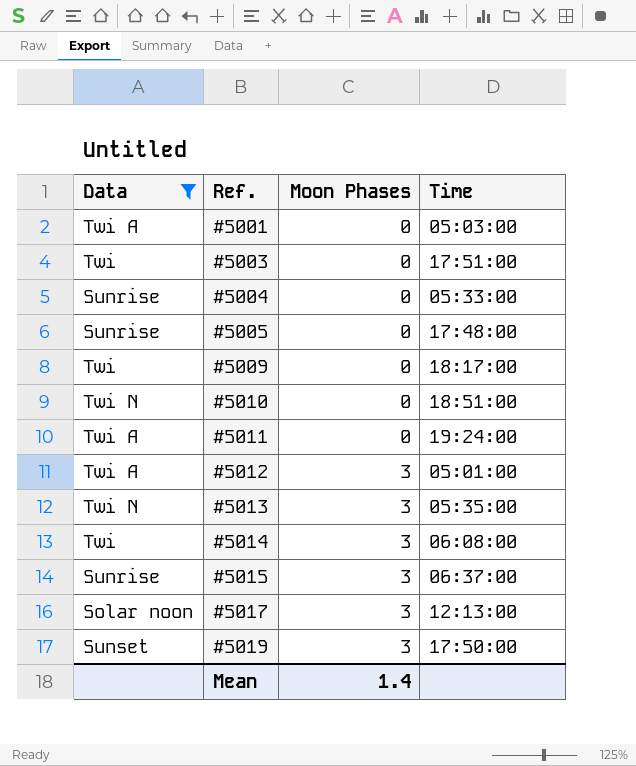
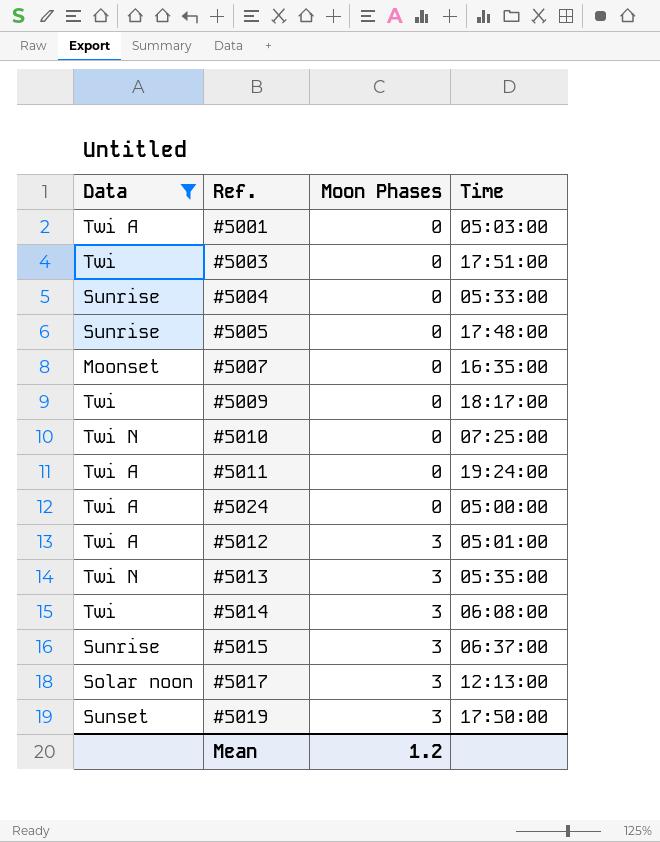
row #5007: none -> Moonset | 0 | 16:35:00
#5010 | Time: 18:51:00 -> 07:25:00
row #5024: none -> Twi A | 0 | 05:00:00
Mean | Moon Phases: 1.4 -> 1.2

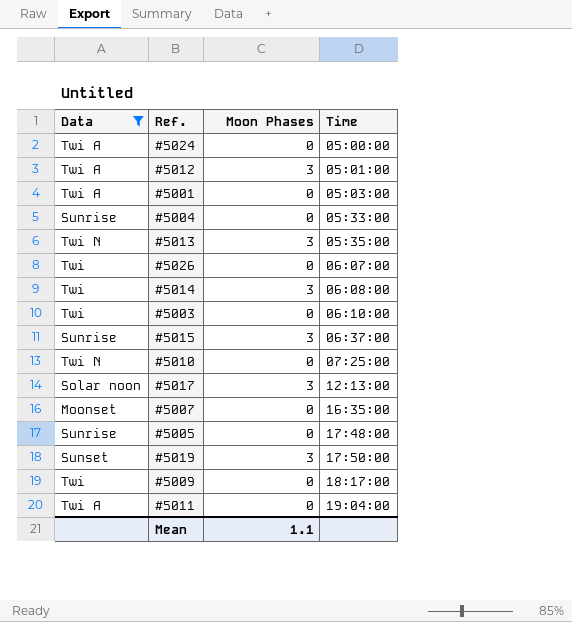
row order: Moon Phases ascending -> Time ascending
row #5026: none -> Twi | 0 | 06:07:00
#5003 | Time: 17:51:00 -> 06:10:00
#5011 | Time: 19:24:00 -> 19:04:00
Mean | Moon Phases: 1.2 -> 1.1

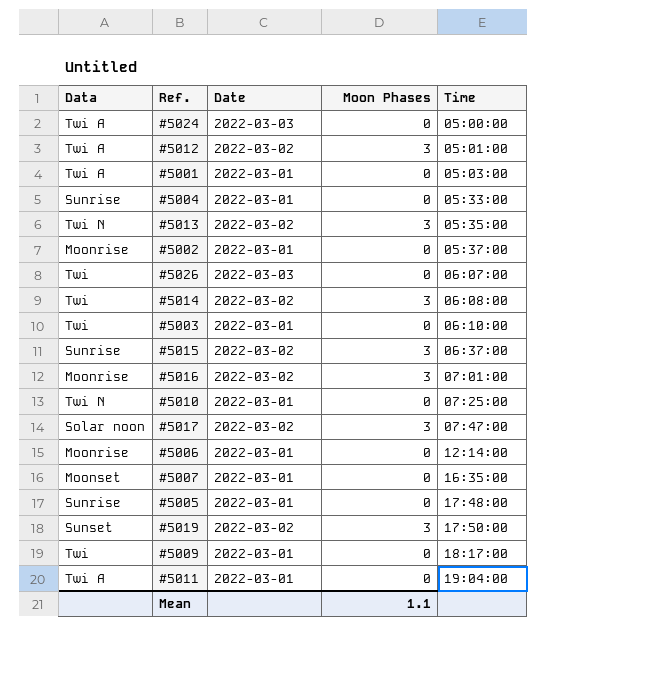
filter: Data != Moonrise -> none
column Date | position: none -> 3
#5017 | Time: 12:13:00 -> 07:47:00

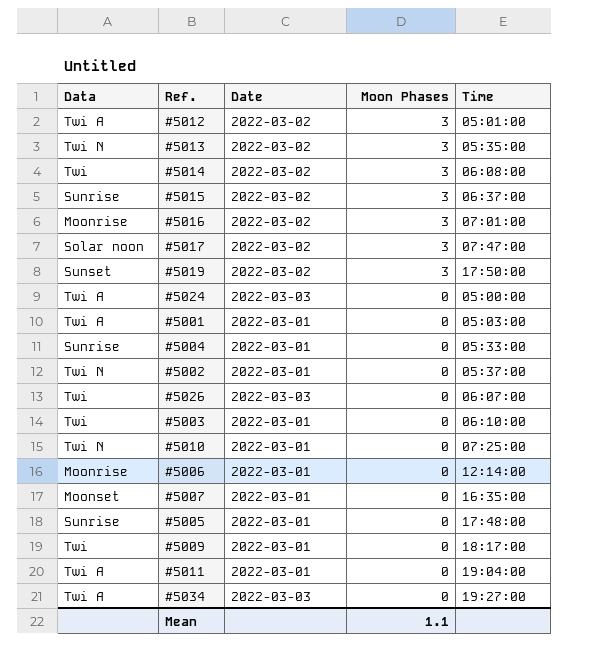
row order: Time ascending -> Moon Phases descending
#5002 | Data: Moonrise -> Twi N
row #5034: none -> Twi A | 2022-03-03 | 0 | 19:27:00

